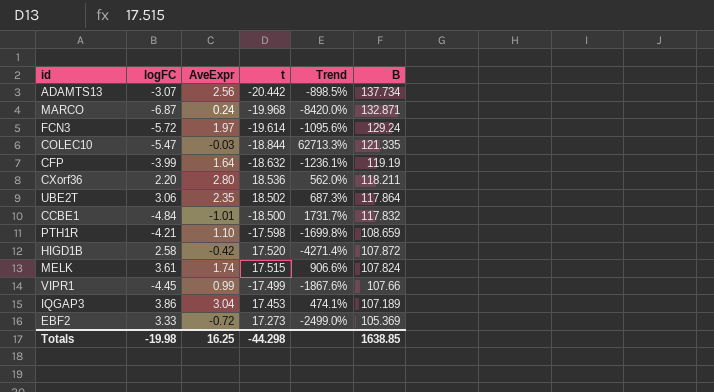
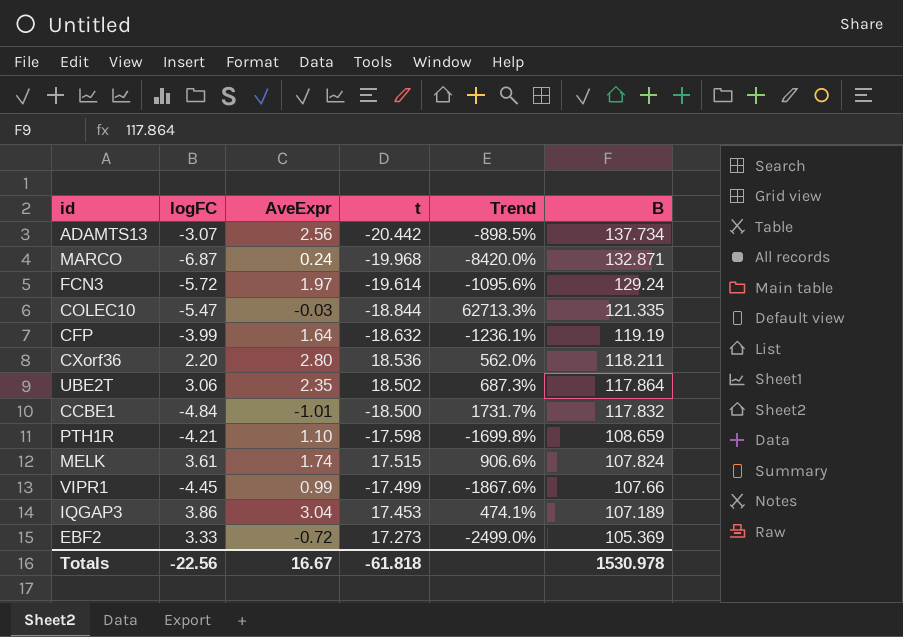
row HIGD1B: 2.58 | -0.42 | 17.520 | -4271.4% | 107.872 -> none
Totals | logFC: -19.98 -> -22.56
Totals | AveExpr: 16.25 -> 16.67
Totals | t: -44.298 -> -61.818
Totals | B: 1638.85 -> 1530.978

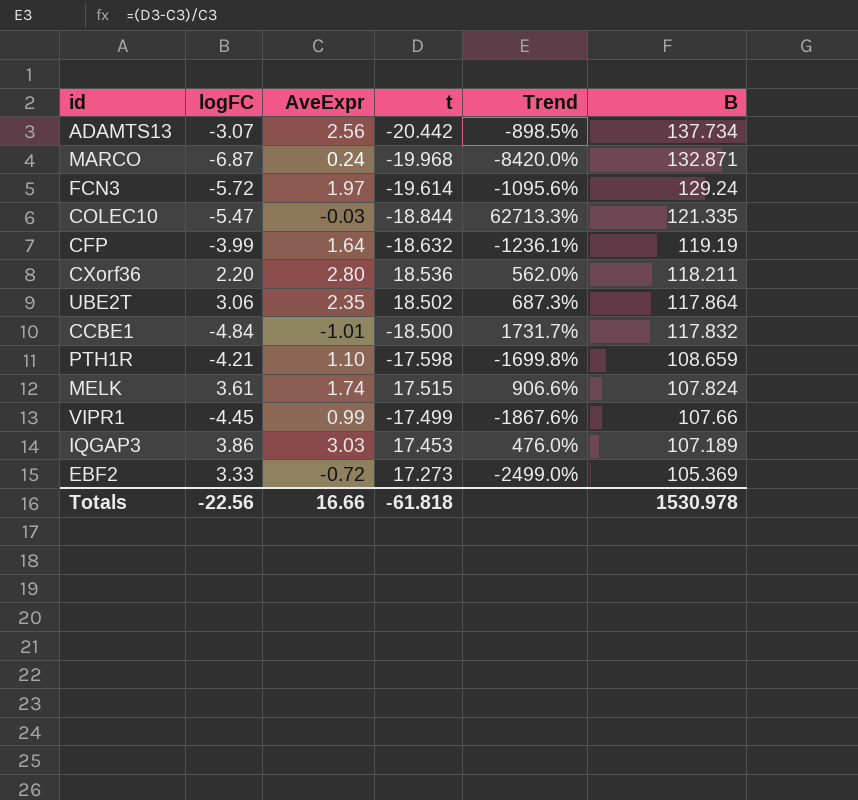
IQGAP3 | AveExpr: 3.04 -> 3.03
IQGAP3 | Trend: 474.1% -> 476.0%
Totals | AveExpr: 16.67 -> 16.66

